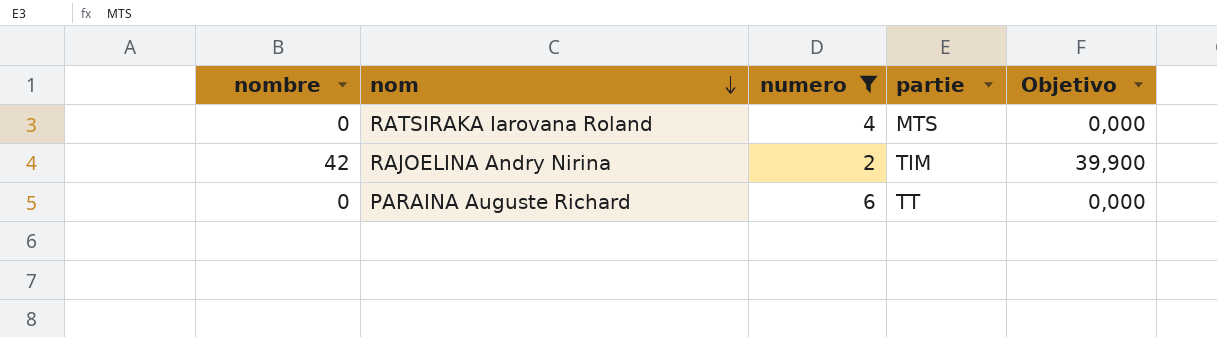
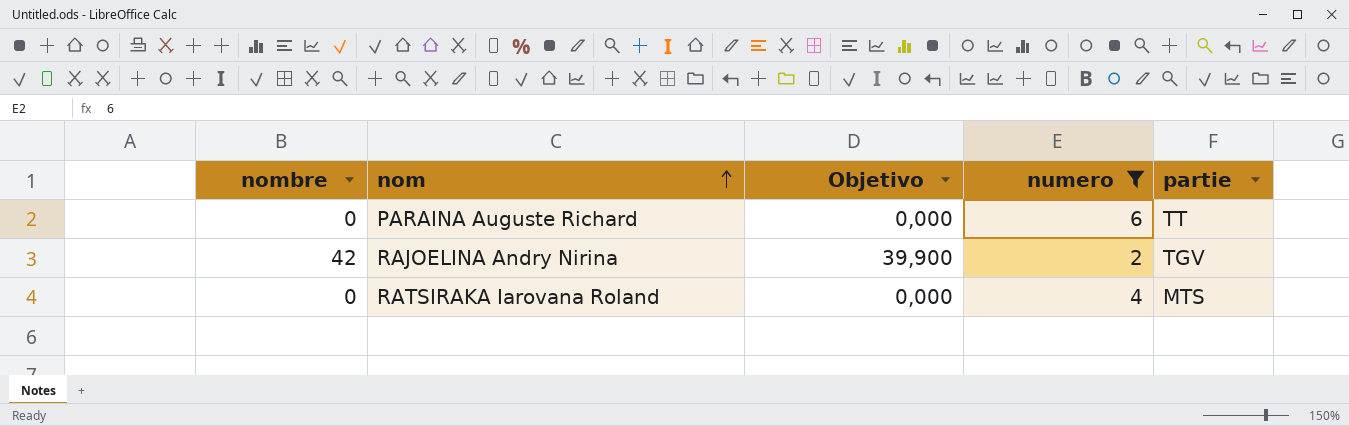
row order: nom descending -> nom ascending
column Objetivo | position: 5 -> 3
RAJOELINA Andry Nirina | partie: TIM -> TGV

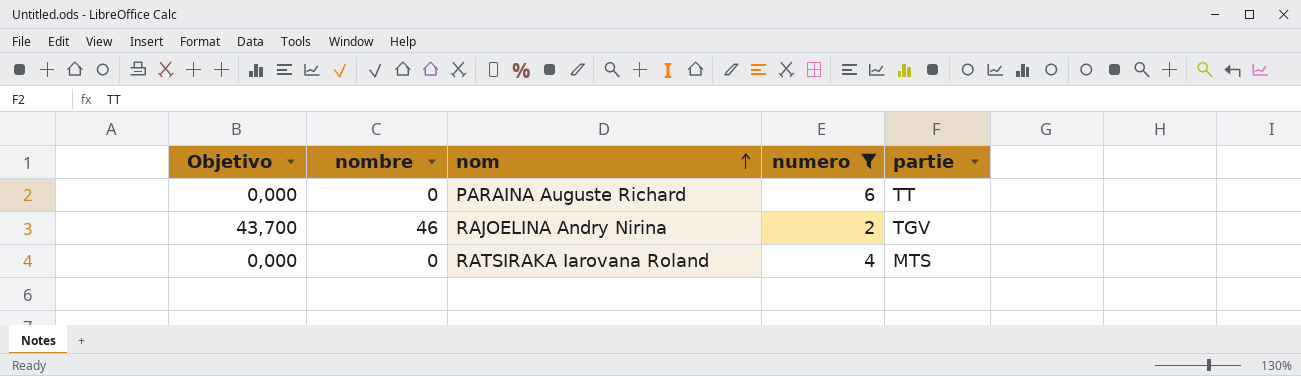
column Objetivo | position: 3 -> 1
RAJOELINA Andry Nirina | Objetivo: 39,900 -> 43,700
RAJOELINA Andry Nirina | nombre: 42 -> 46

